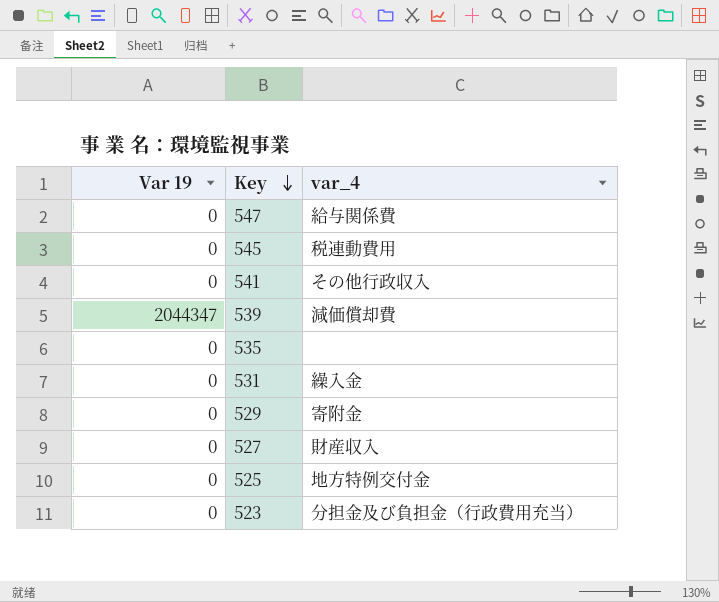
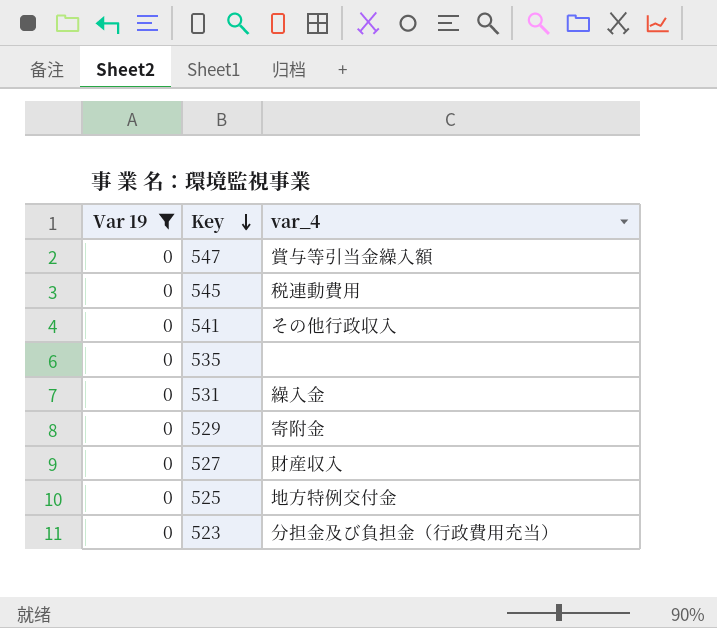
filter: none -> Var 19 = 0
547 | var_4: 給与関係費 -> 賞与等引当金繰入額

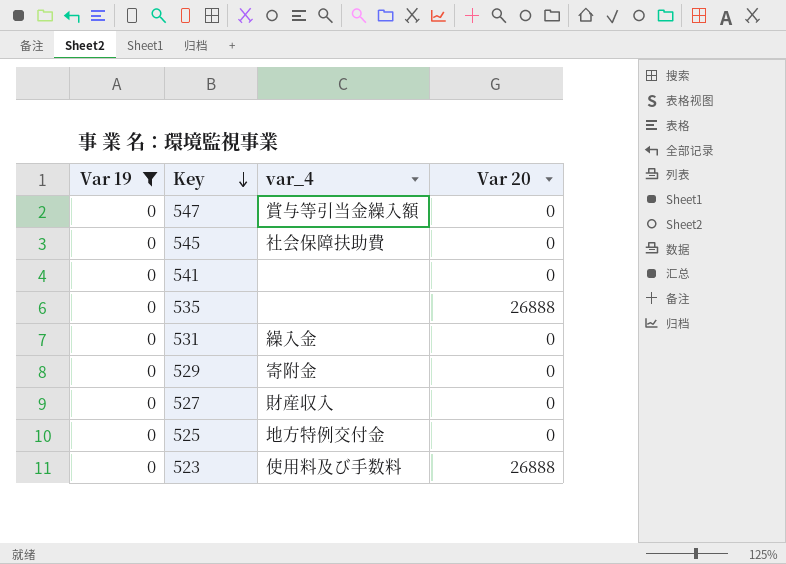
column Var 20 | position: none -> 4
545 | var_4: 税連動費用 -> 社会保障扶助費
541 | var_4: その他行政収入 -> none
523 | var_4: 分担金及び負担金（行政費用充当） -> 使用料及び手数料

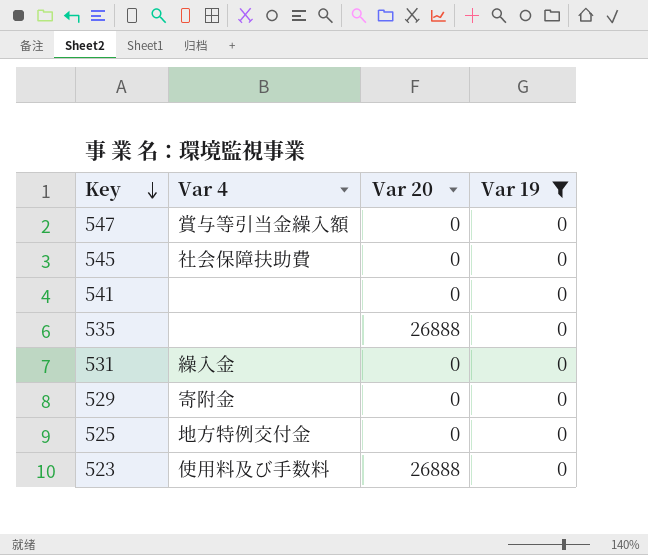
column name: var_4 -> Var 4
column Var 19 | position: 1 -> 4
row 527: 0 | 財産収入 | 0 -> none

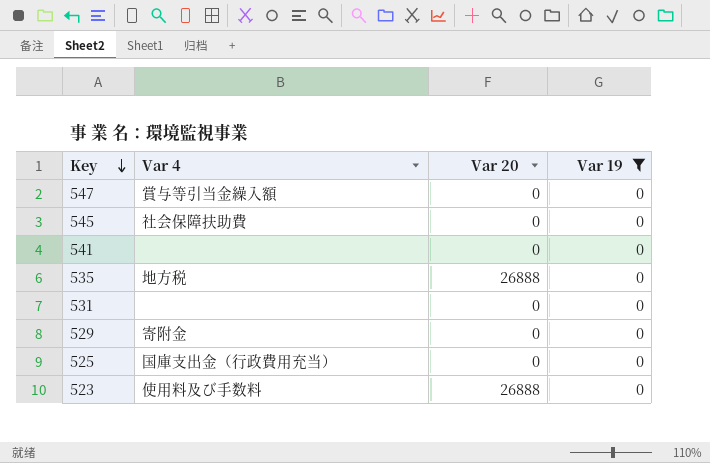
535 | Var 4: none -> 地方税
531 | Var 4: 繰入金 -> none
525 | Var 4: 地方特例交付金 -> 国庫支出金（行政費用充当）

